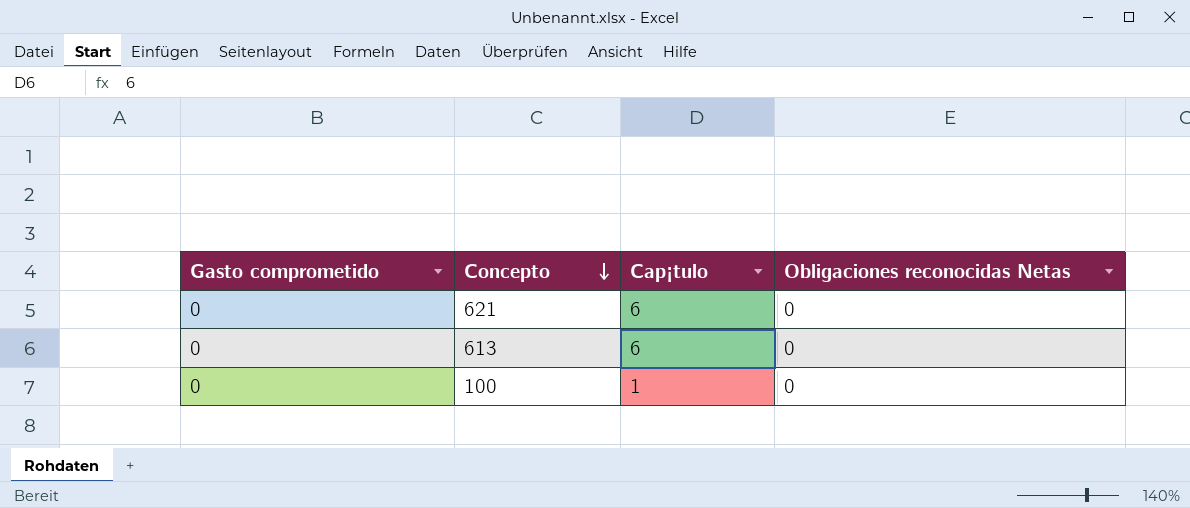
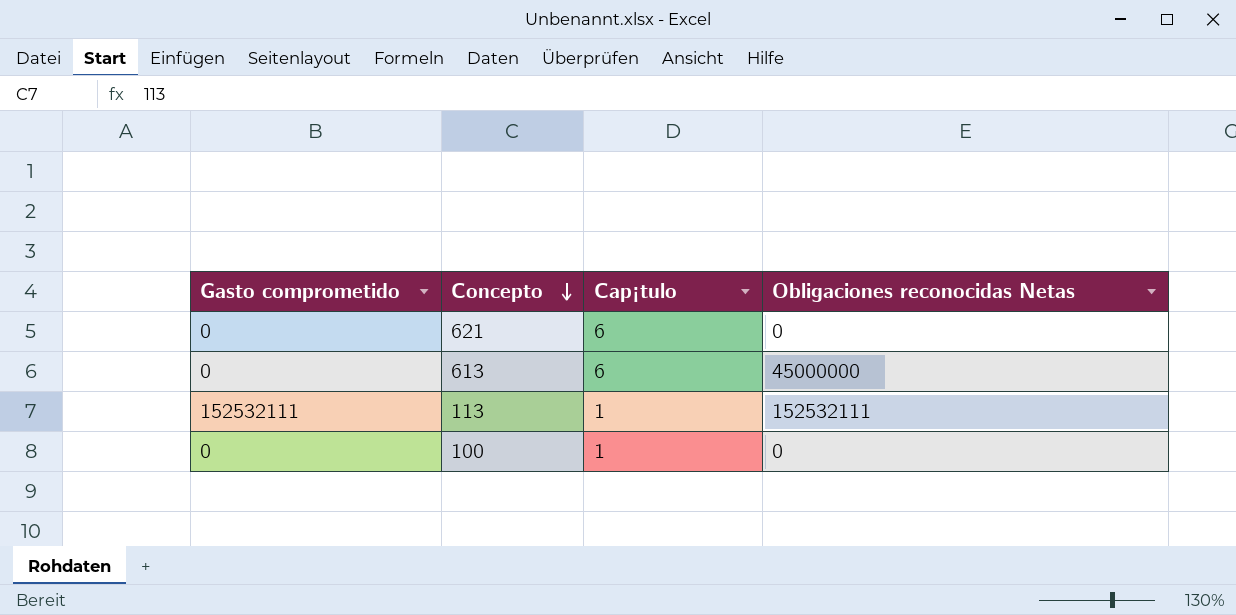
613 | Obligaciones reconocidas Netas: 0 -> 45000000
row 113: none -> 152532111 | 1 | 152532111

